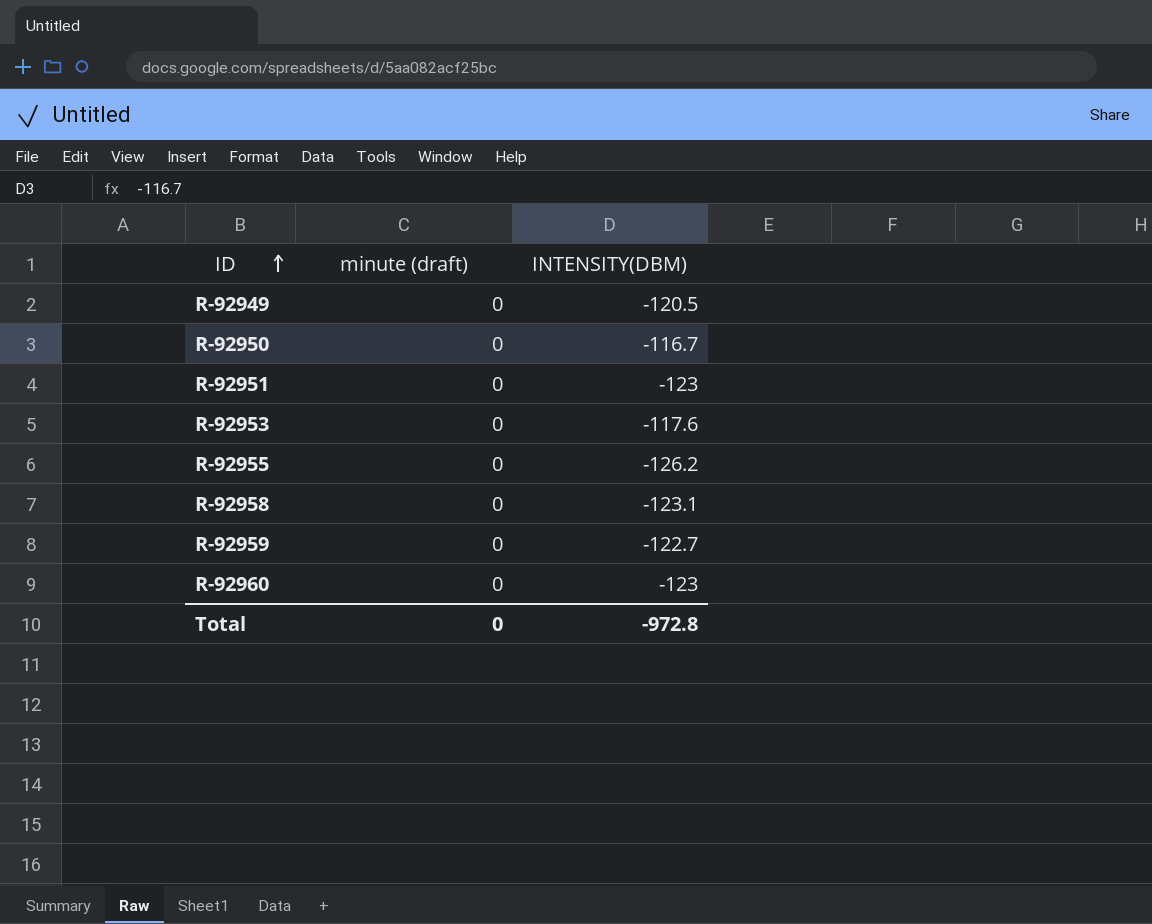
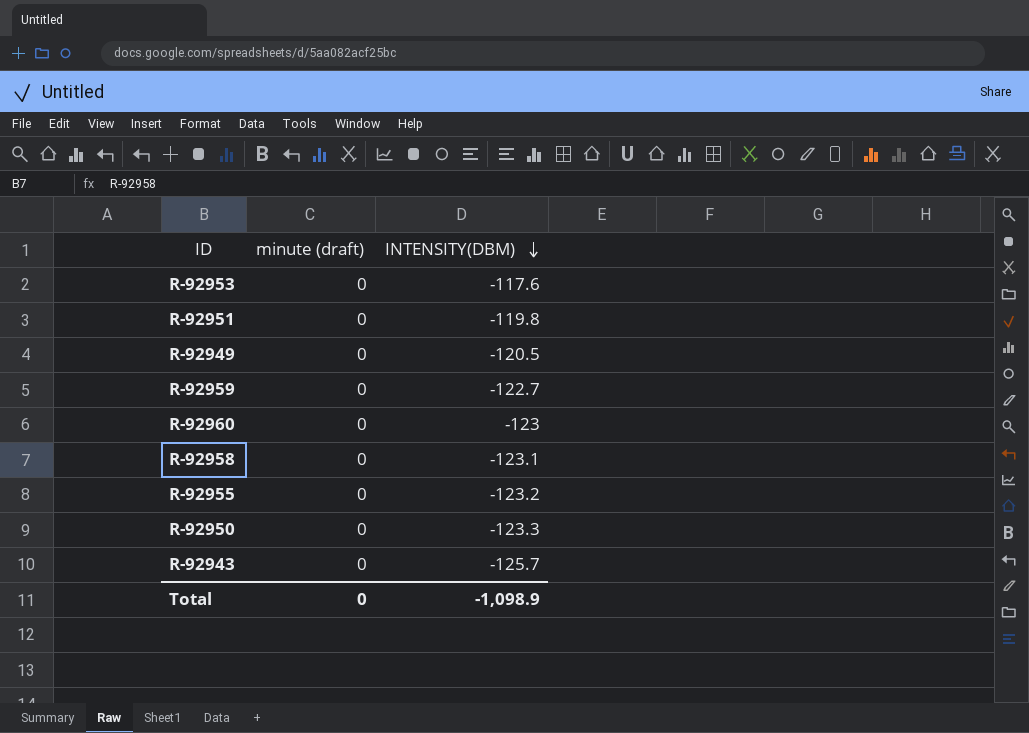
row order: ID ascending -> INTENSITY(DBM) descending
R-92951 | INTENSITY(DBM): -123 -> -119.8
R-92955 | INTENSITY(DBM): -126.2 -> -123.2
R-92950 | INTENSITY(DBM): -116.7 -> -123.3
row R-92943: none -> 0 | -125.7
Total | INTENSITY(DBM): -972.8 -> -1,098.9

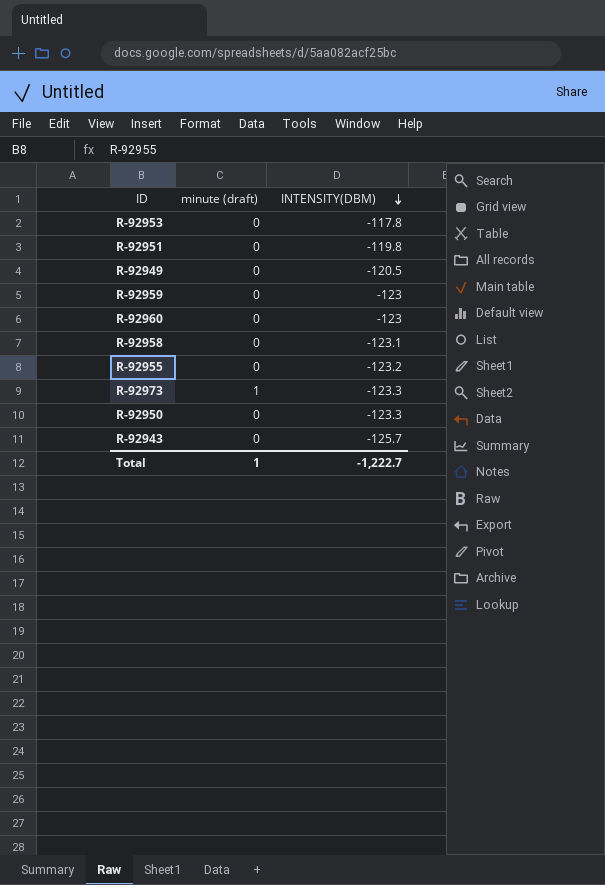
R-92953 | INTENSITY(DBM): -117.6 -> -117.8
R-92959 | INTENSITY(DBM): -122.7 -> -123
row R-92973: none -> 1 | -123.3
Total | minute (draft): 0 -> 1
Total | INTENSITY(DBM): -1,098.9 -> -1,222.7

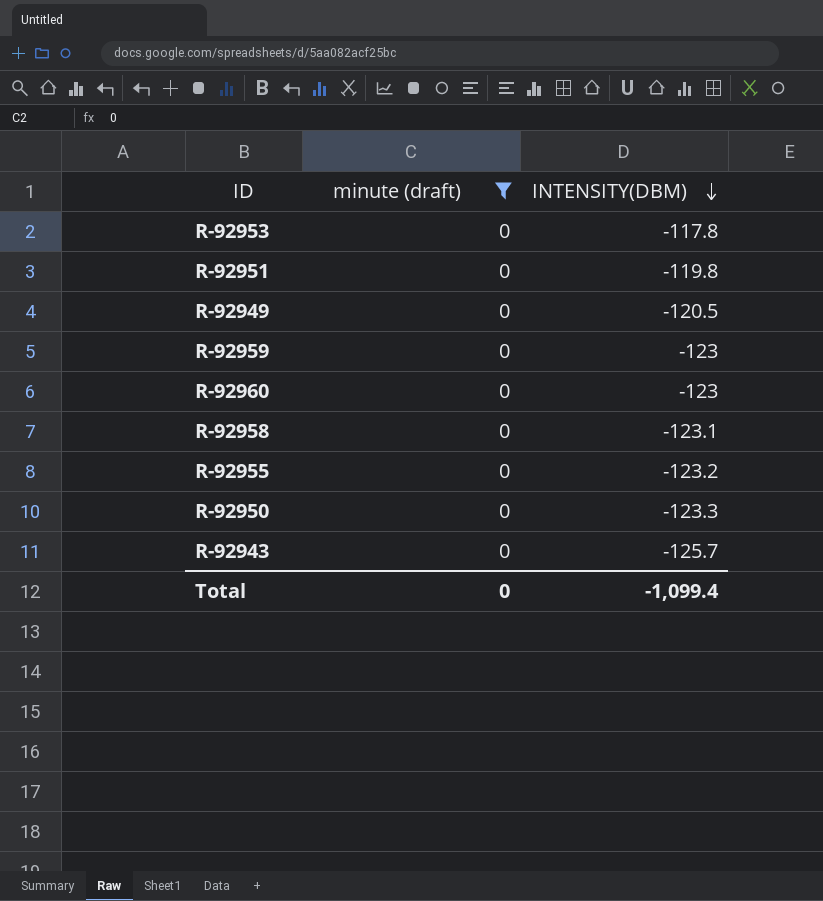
filter: none -> minute (draft) = 0
Total | minute (draft): 1 -> 0
Total | INTENSITY(DBM): -1,222.7 -> -1,099.4

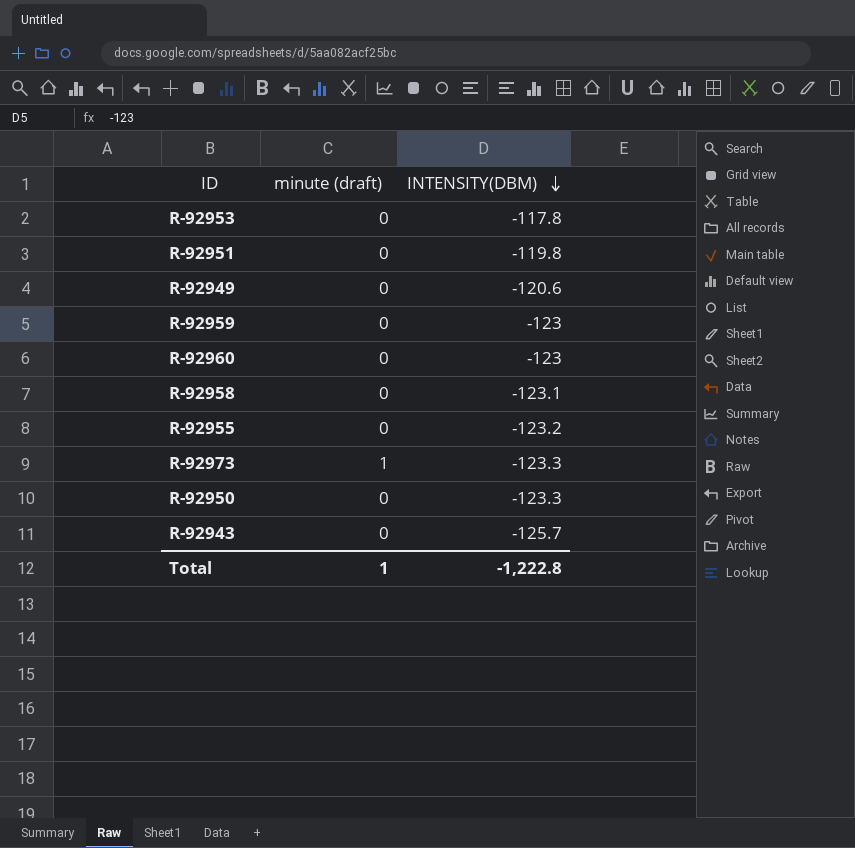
filter: minute (draft) = 0 -> none
R-92949 | INTENSITY(DBM): -120.5 -> -120.6
Total | minute (draft): 0 -> 1
Total | INTENSITY(DBM): -1,099.4 -> -1,222.8

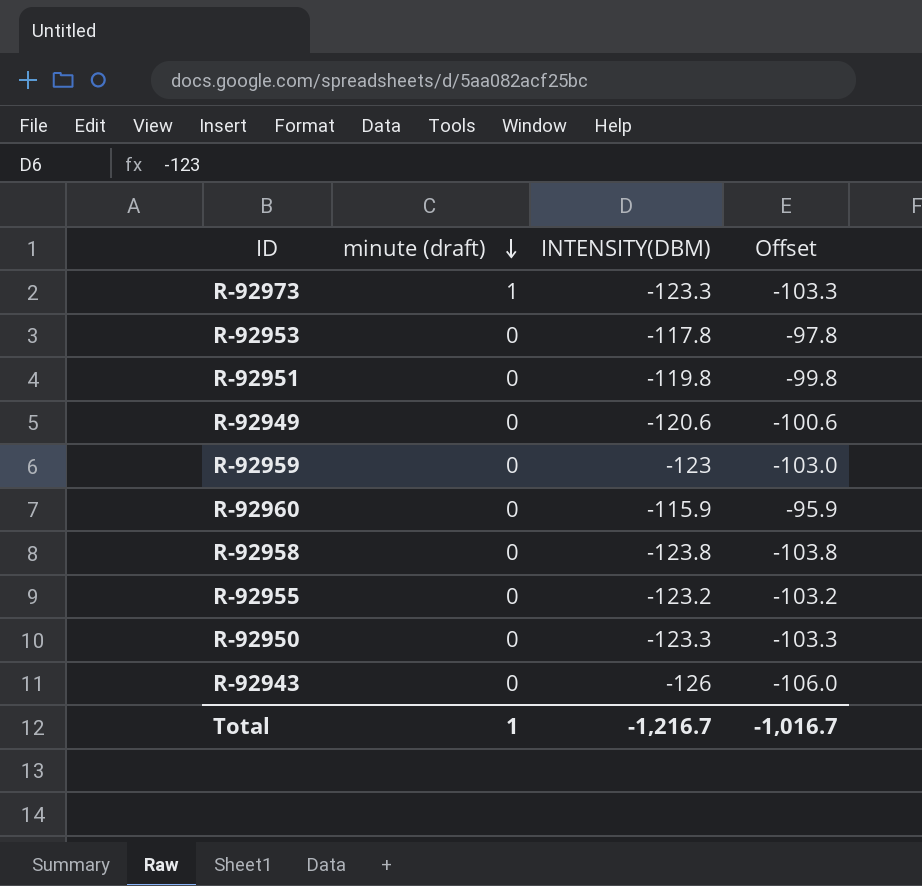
row order: INTENSITY(DBM) descending -> minute (draft) descending
column Offset | formula: none -> [INTENSITY(DBM)] + 20
R-92960 | INTENSITY(DBM): -123 -> -115.9
R-92958 | INTENSITY(DBM): -123.1 -> -123.8
R-92943 | INTENSITY(DBM): -125.7 -> -126
Total | INTENSITY(DBM): -1,222.8 -> -1,216.7

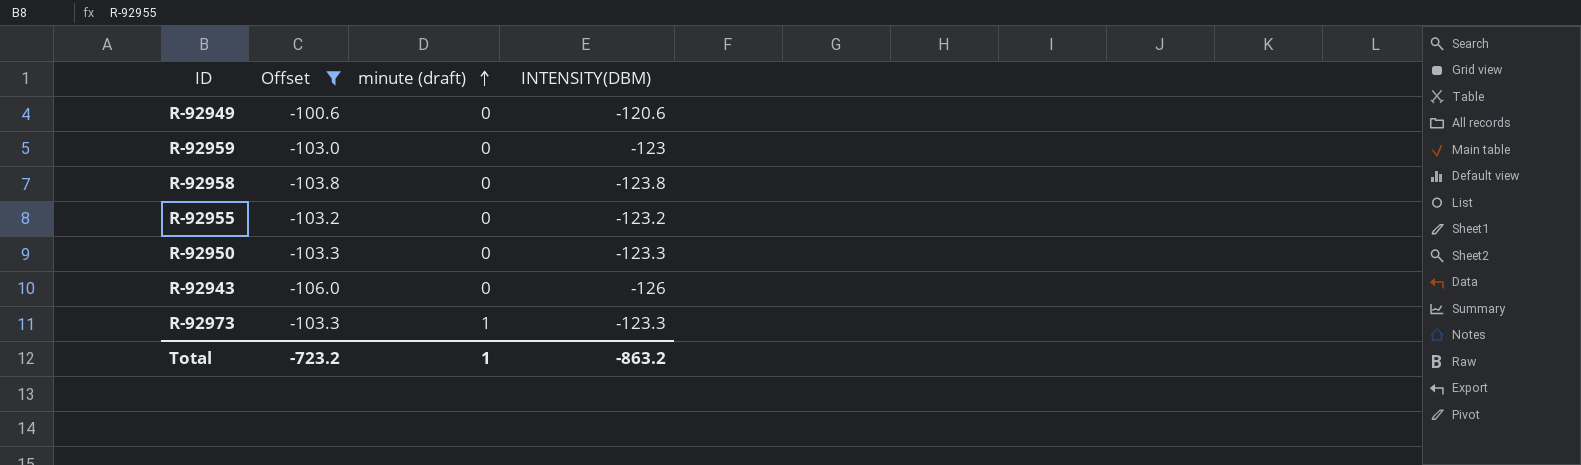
filter: none -> Offset <= -100.6
row order: minute (draft) descending -> minute (draft) ascending
column Offset | position: 4 -> 2
Total | Offset: -1,016.7 -> -723.2
Total | INTENSITY(DBM): -1,216.7 -> -863.2

